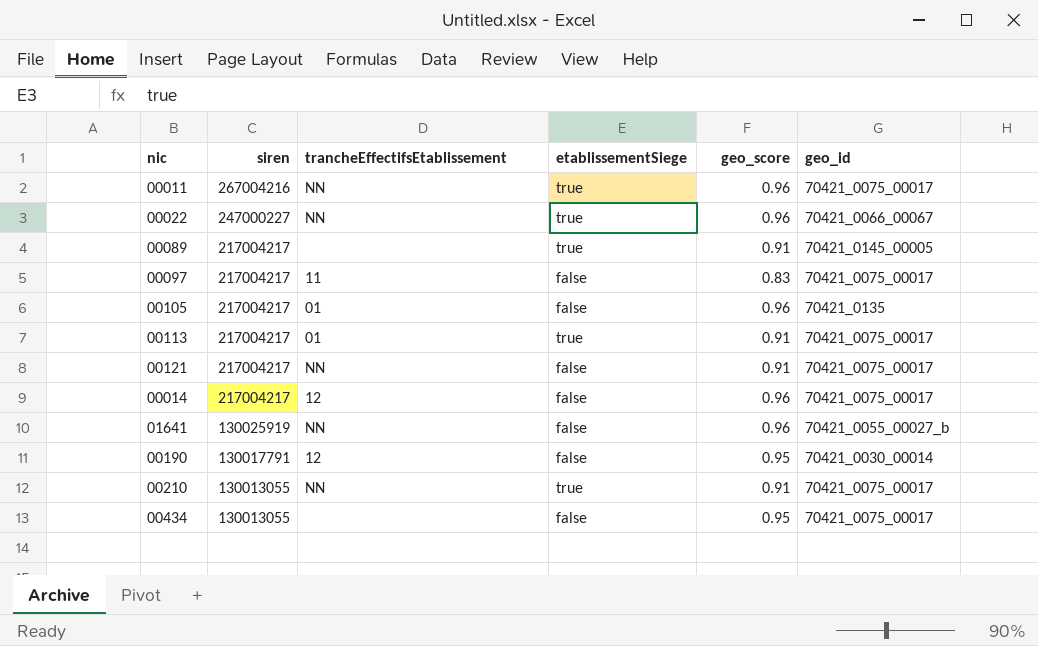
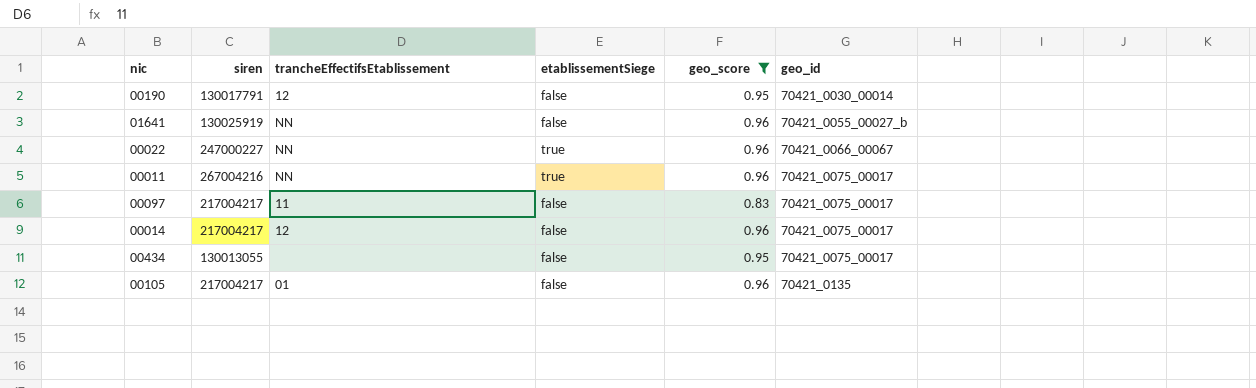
filter: none -> geo_score != 0.91
row order: siren descending -> geo_id ascending

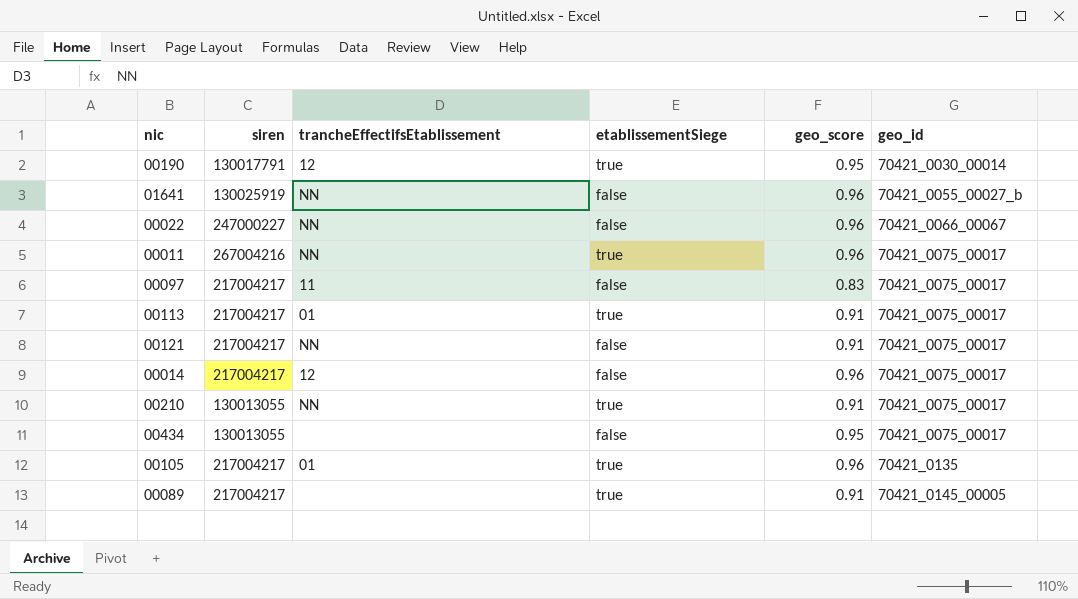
filter: geo_score != 0.91 -> none
00190 | etablissementSiege: false -> true
00022 | etablissementSiege: true -> false
00105 | etablissementSiege: false -> true

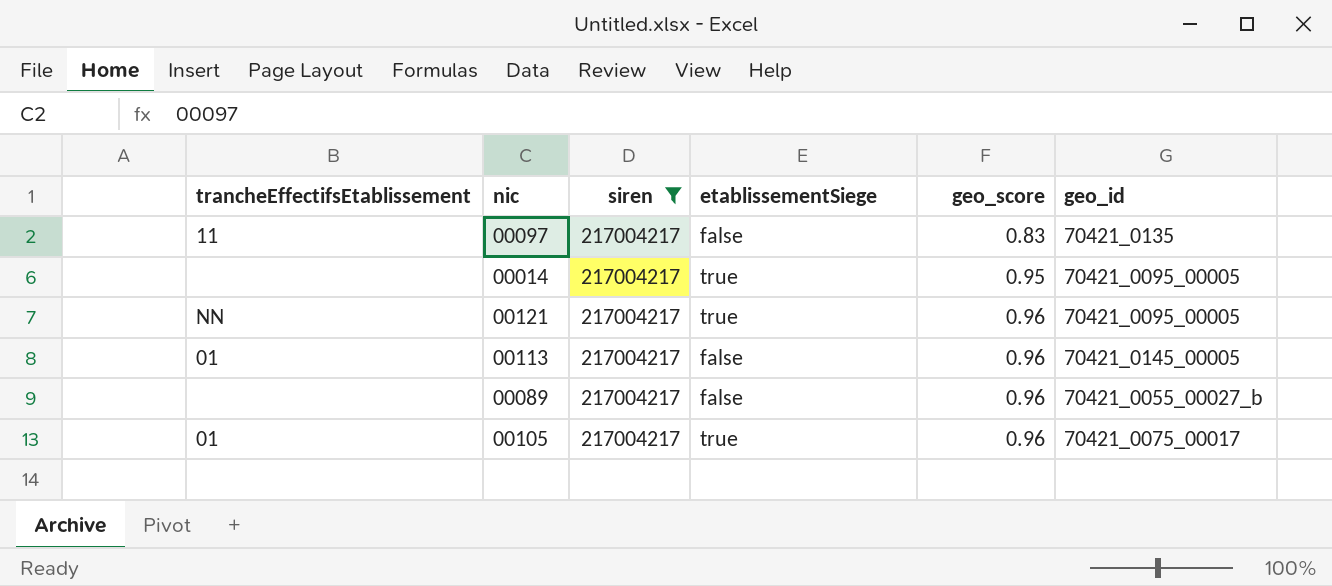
filter: none -> siren = 217004217
row order: geo_id ascending -> geo_score ascending
column trancheEffectifsEtablissement | position: 3 -> 1
00097 | geo_id: 70421_0075_00017 -> 70421_0135
00014 | trancheEffectifsEtablissement: 12 -> none
00014 | etablissementSiege: false -> true
00014 | geo_score: 0.96 -> 0.95
00014 | geo_id: 70421_0075_00017 -> 70421_0095_00005
00121 | etablissementSiege: false -> true
00121 | geo_score: 0.91 -> 0.96
00121 | geo_id: 70421_0075_00017 -> 70421_0095_00005
00113 | etablissementSiege: true -> false
00113 | geo_score: 0.91 -> 0.96
00113 | geo_id: 70421_0075_00017 -> 70421_0145_00005
00089 | etablissementSiege: true -> false
00089 | geo_score: 0.91 -> 0.96
00089 | geo_id: 70421_0145_00005 -> 70421_0055_00027_b
00105 | geo_id: 70421_0135 -> 70421_0075_00017

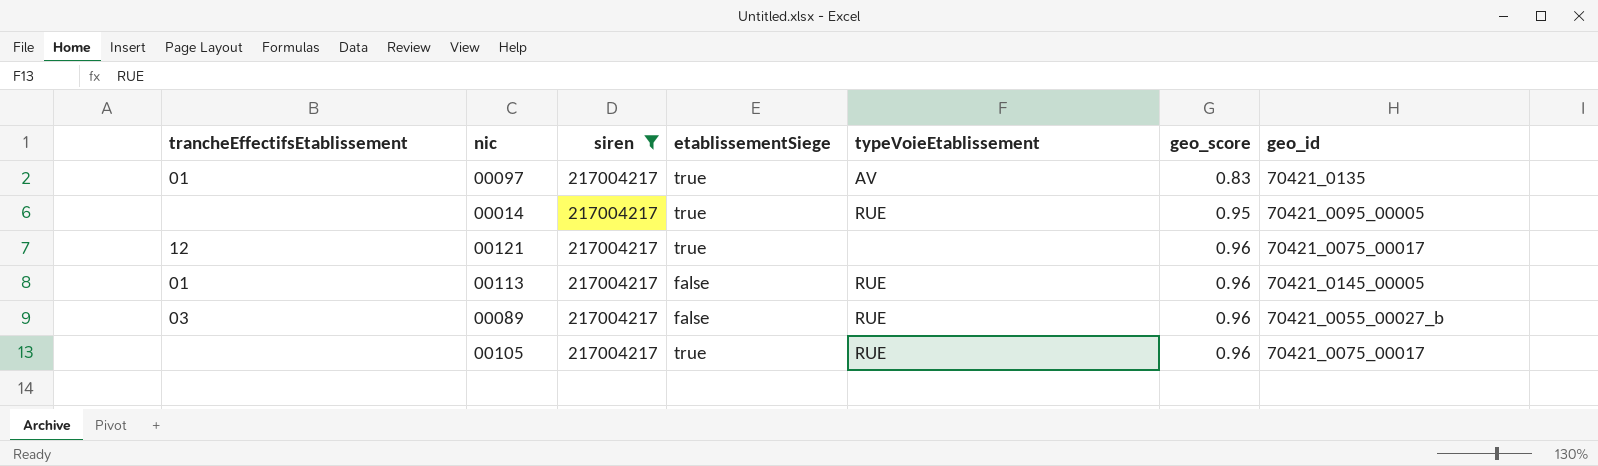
column typeVoieEtablissement | position: none -> 5
00097 | trancheEffectifsEtablissement: 11 -> 01
00097 | etablissementSiege: false -> true
00121 | trancheEffectifsEtablissement: NN -> 12
00121 | geo_id: 70421_0095_00005 -> 70421_0075_00017
00089 | trancheEffectifsEtablissement: none -> 03
00105 | trancheEffectifsEtablissement: 01 -> none

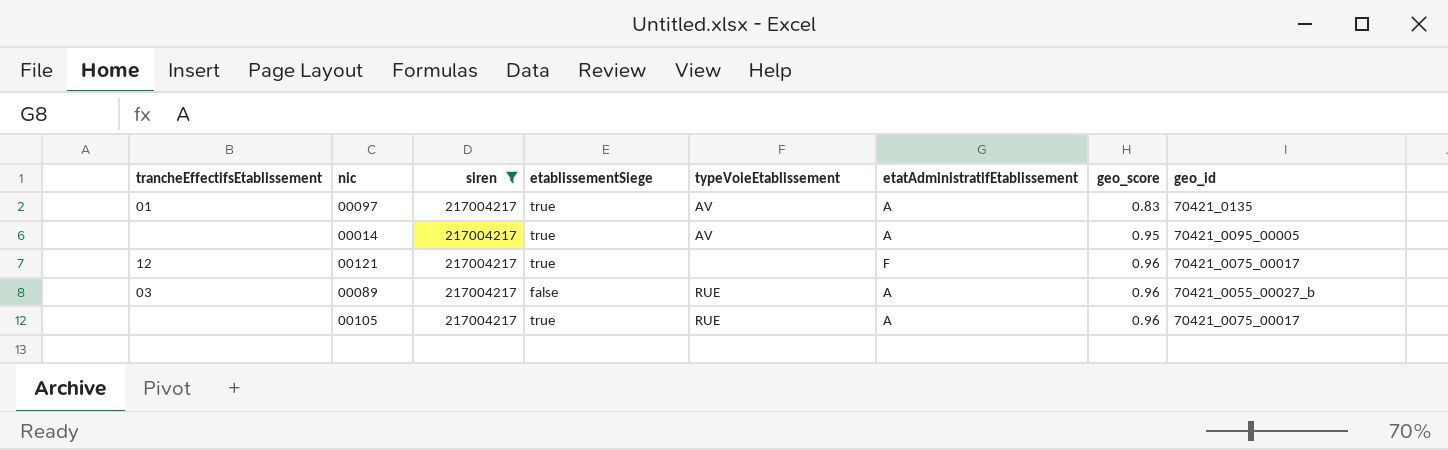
column etatAdministratifEtablissement | position: none -> 6
row 00113: 01 | 217004217 | false | RUE | 0.96 | 70421_0145_00005 -> none
00014 | typeVoieEtablissement: RUE -> AV

